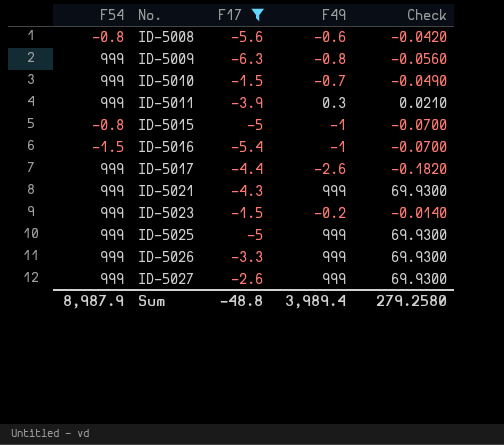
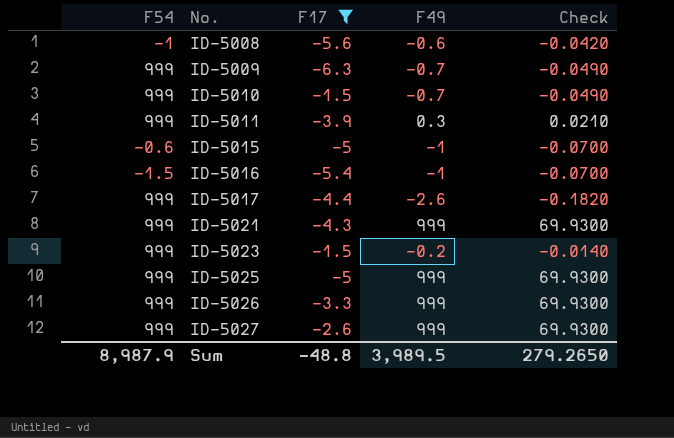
ID-5008 | F54: -0.8 -> -1
ID-5009 | F49: -0.8 -> -0.7
ID-5009 | Check: -0.0560 -> -0.0490
ID-5015 | F54: -0.8 -> -0.6
Sum | F49: 3,989.4 -> 3,989.5
Sum | Check: 279.2580 -> 279.2650

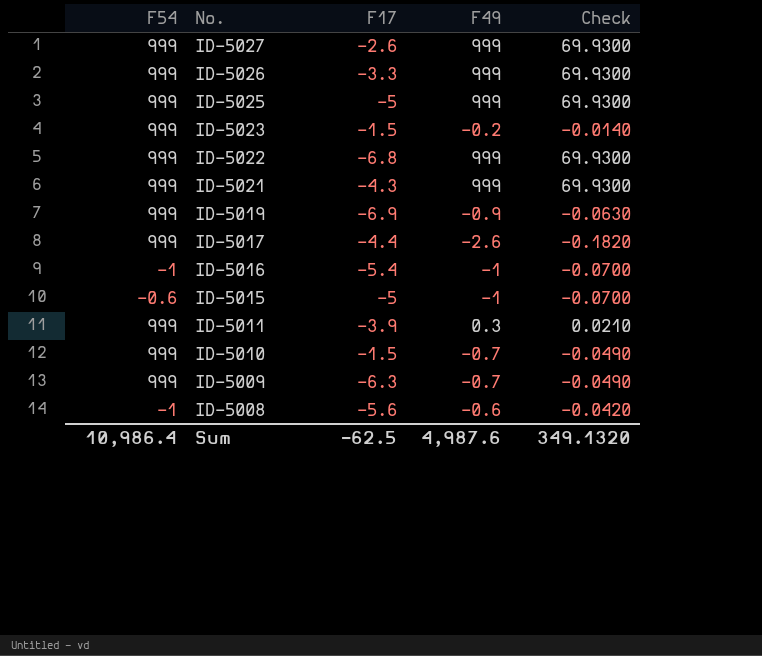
filter: F17 >= -6.3 -> none
row order: No. ascending -> No. descending
ID-5016 | F54: -1.5 -> -1
Sum | F54: 8,987.9 -> 10,986.4
Sum | F17: -48.8 -> -62.5
Sum | F49: 3,989.5 -> 4,987.6
Sum | Check: 279.2650 -> 349.1320

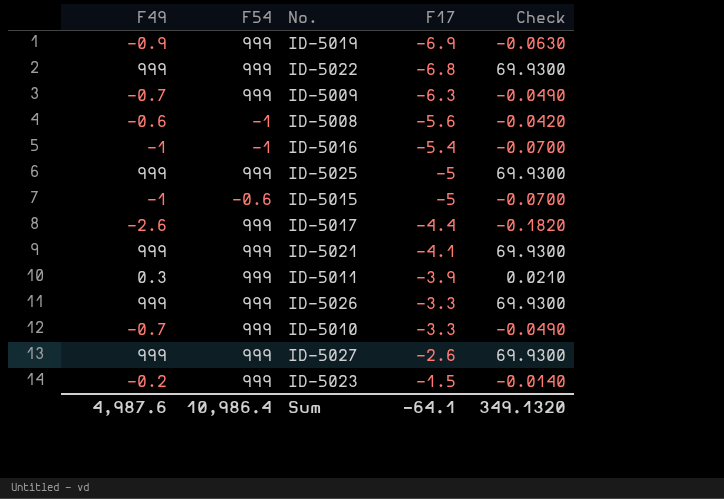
row order: No. descending -> F17 ascending
column F49 | position: 4 -> 1
ID-5021 | F17: -4.3 -> -4.1
ID-5010 | F17: -1.5 -> -3.3
Sum | F17: -62.5 -> -64.1

